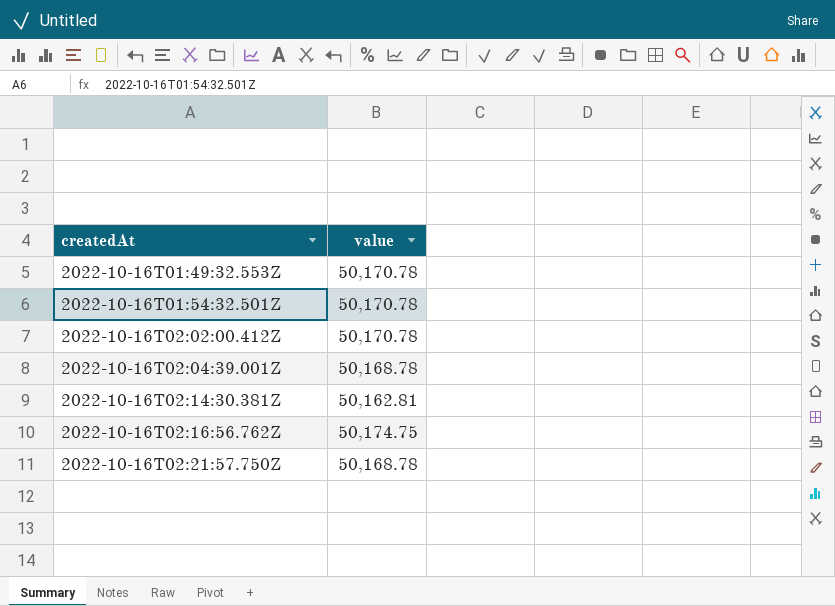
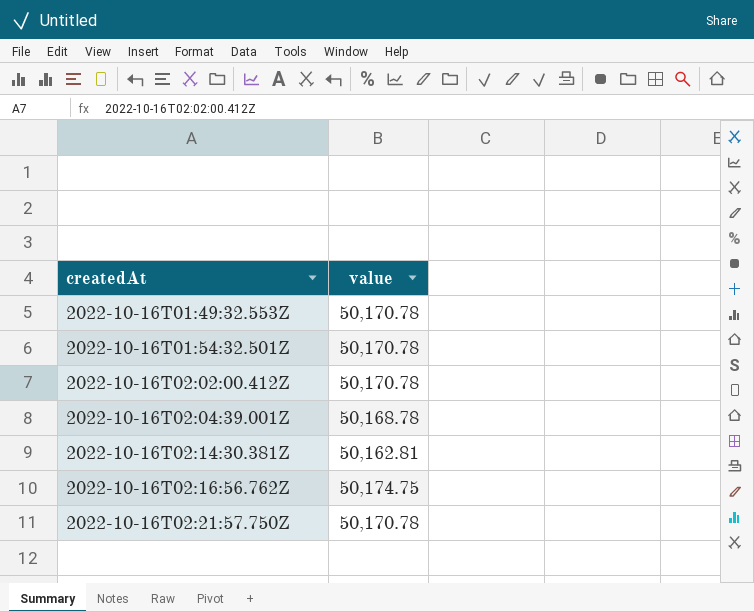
2022-10-16T02:21:57.750Z | value: 50,168.78 -> 50,170.78

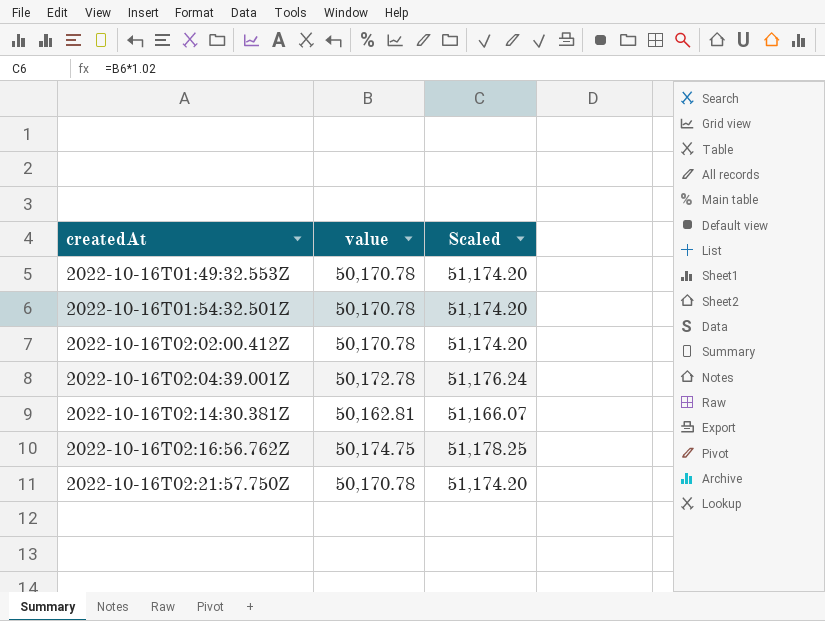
column Scaled | formula: none -> [value] * 1.02
2022-10-16T02:04:39.001Z | value: 50,168.78 -> 50,172.78

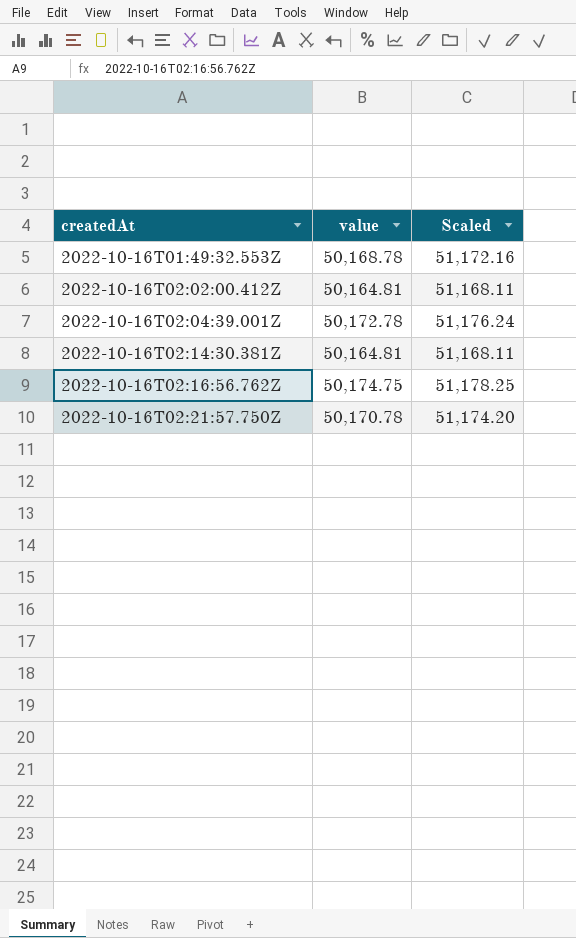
row 2022-10-16T01:54:32.501Z: 50,170.78 | 51,174.20 -> none
2022-10-16T01:49:32.553Z | value: 50,170.78 -> 50,168.78
2022-10-16T01:49:32.553Z | Scaled: 51,174.20 -> 51,172.16
2022-10-16T02:02:00.412Z | value: 50,170.78 -> 50,164.81
2022-10-16T02:02:00.412Z | Scaled: 51,174.20 -> 51,168.11
2022-10-16T02:14:30.381Z | value: 50,162.81 -> 50,164.81
2022-10-16T02:14:30.381Z | Scaled: 51,166.07 -> 51,168.11

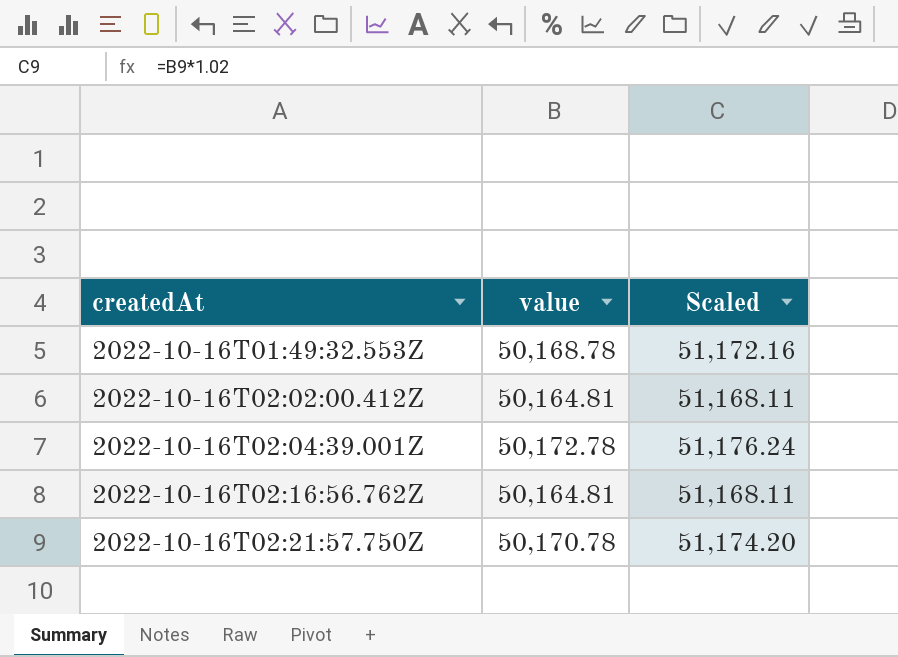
row 2022-10-16T02:14:30.381Z: 50,164.81 | 51,168.11 -> none
2022-10-16T02:16:56.762Z | value: 50,174.75 -> 50,164.81
2022-10-16T02:16:56.762Z | Scaled: 51,178.25 -> 51,168.11

